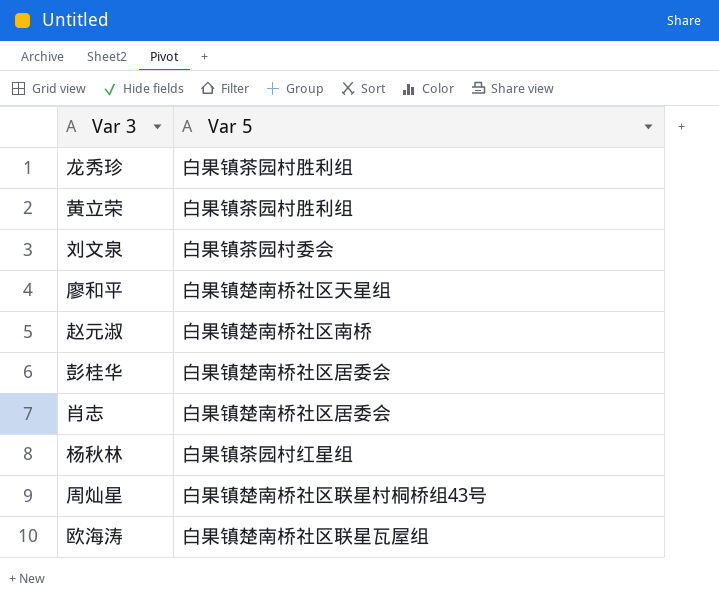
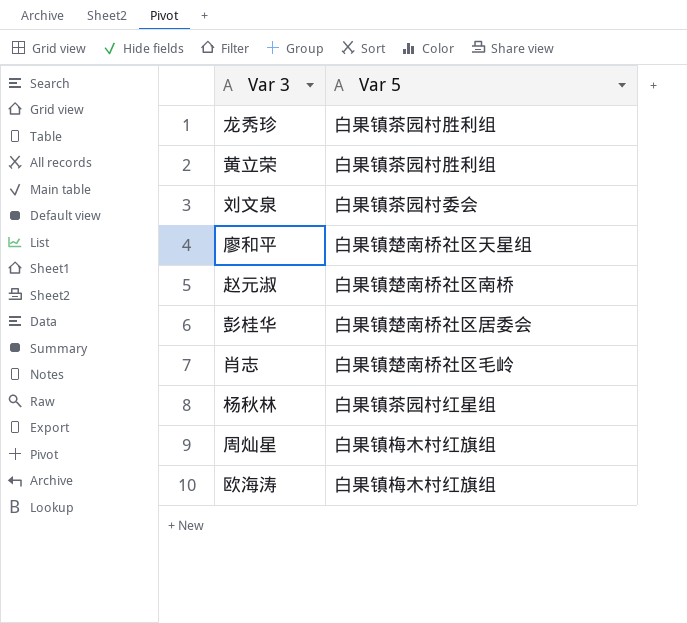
肖志 | Var 5: 白果镇楚南桥社区居委会 -> 白果镇楚南桥社区毛岭
周灿星 | Var 5: 白果镇楚南桥社区联星村桐桥组43号 -> 白果镇梅木村红旗组
欧海涛 | Var 5: 白果镇楚南桥社区联星瓦屋组 -> 白果镇梅木村红旗组

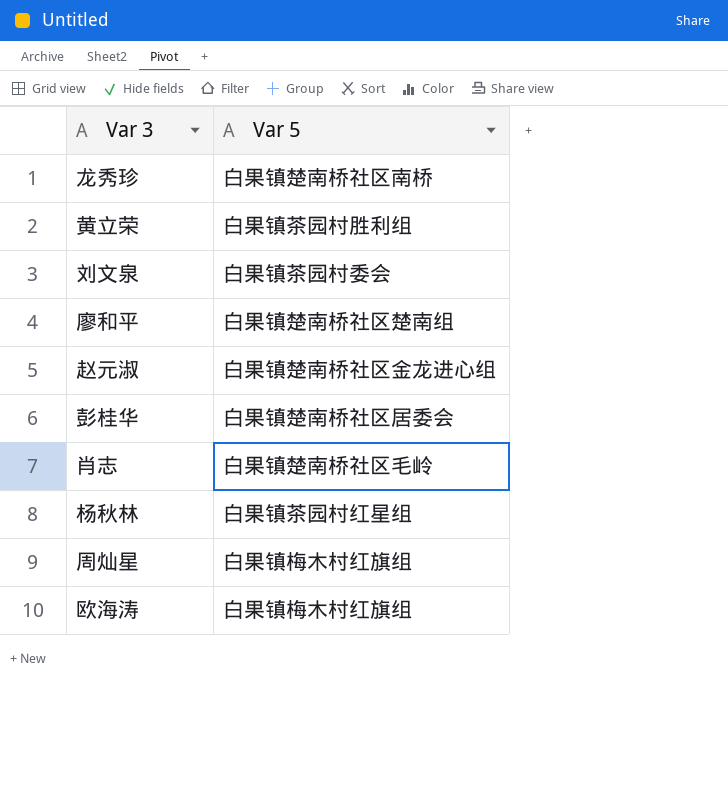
龙秀珍 | Var 5: 白果镇茶园村胜利组 -> 白果镇楚南桥社区南桥
廖和平 | Var 5: 白果镇楚南桥社区天星组 -> 白果镇楚南桥社区楚南组
赵元淑 | Var 5: 白果镇楚南桥社区南桥 -> 白果镇楚南桥社区金龙进心组

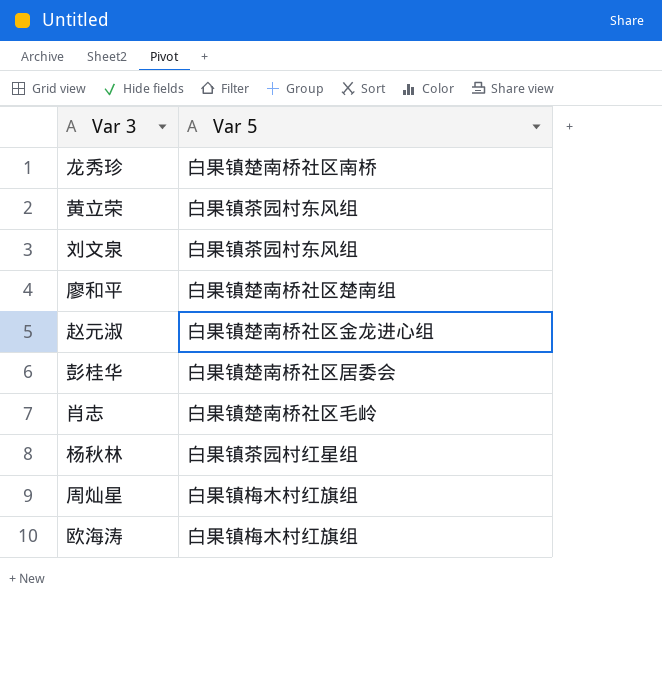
黄立荣 | Var 5: 白果镇茶园村胜利组 -> 白果镇茶园村东风组
刘文泉 | Var 5: 白果镇茶园村委会 -> 白果镇茶园村东风组

